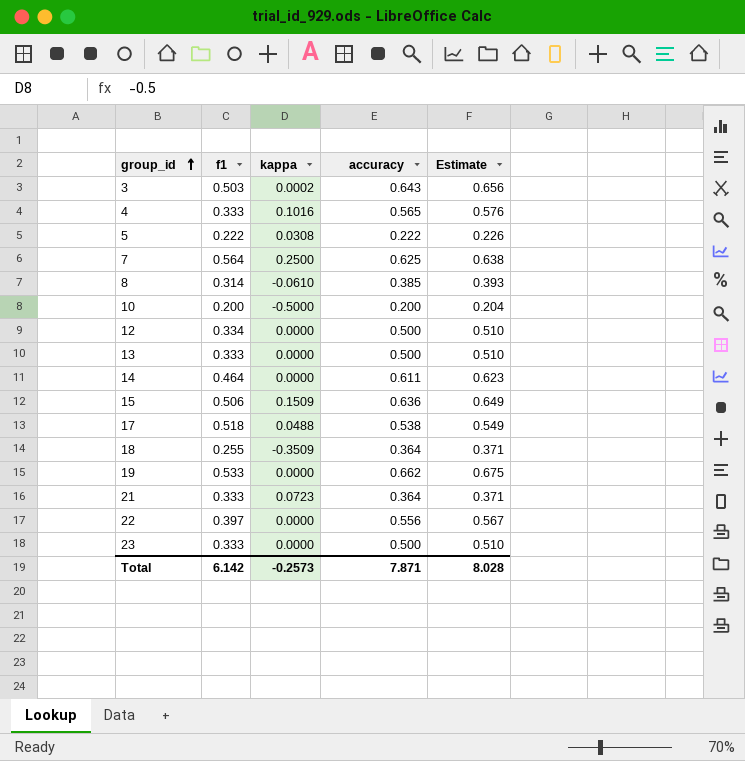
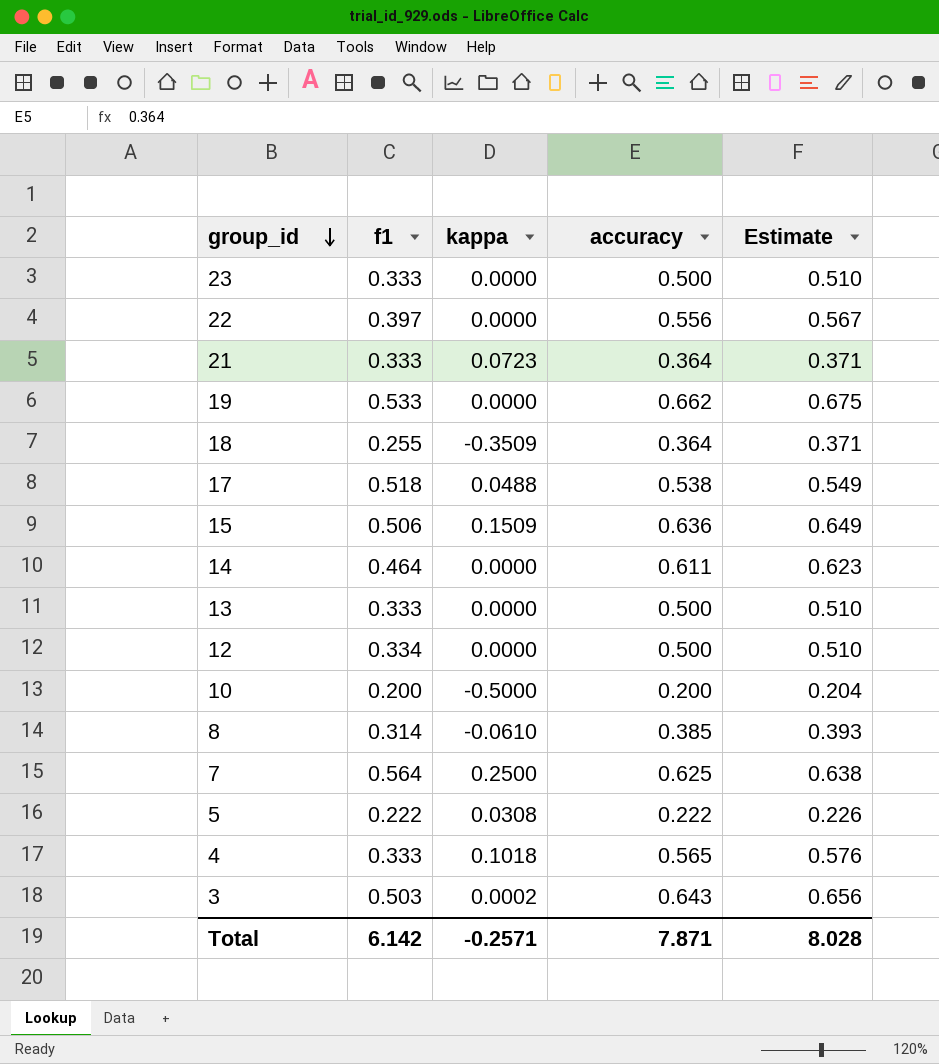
row order: group_id ascending -> group_id descending
4 | kappa: 0.1016 -> 0.1018
Total | kappa: -0.2573 -> -0.2571

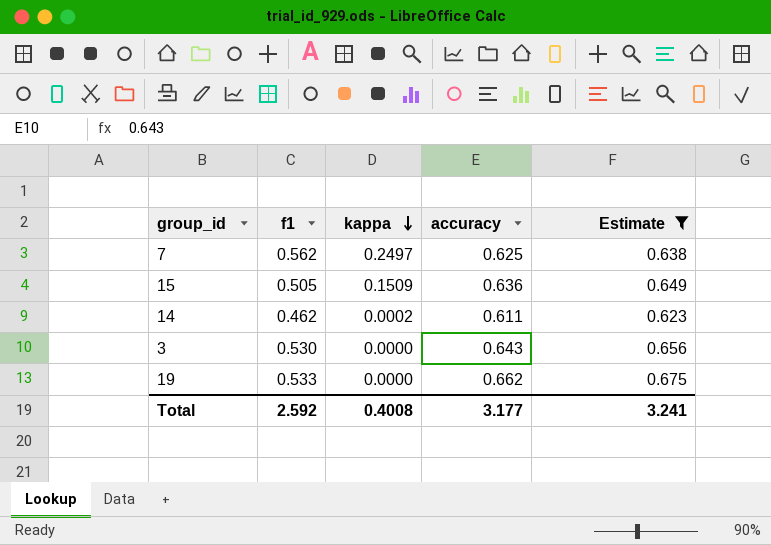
filter: none -> Estimate >= 0.623
row order: group_id descending -> kappa descending
7 | f1: 0.564 -> 0.562
7 | kappa: 0.2500 -> 0.2497
15 | f1: 0.506 -> 0.505
14 | f1: 0.464 -> 0.462
14 | kappa: 0.0000 -> 0.0002
3 | f1: 0.503 -> 0.530
3 | kappa: 0.0002 -> 0.0000
Total | f1: 6.142 -> 2.592
Total | kappa: -0.2571 -> 0.4008
Total | accuracy: 7.871 -> 3.177
Total | Estimate: 8.028 -> 3.241

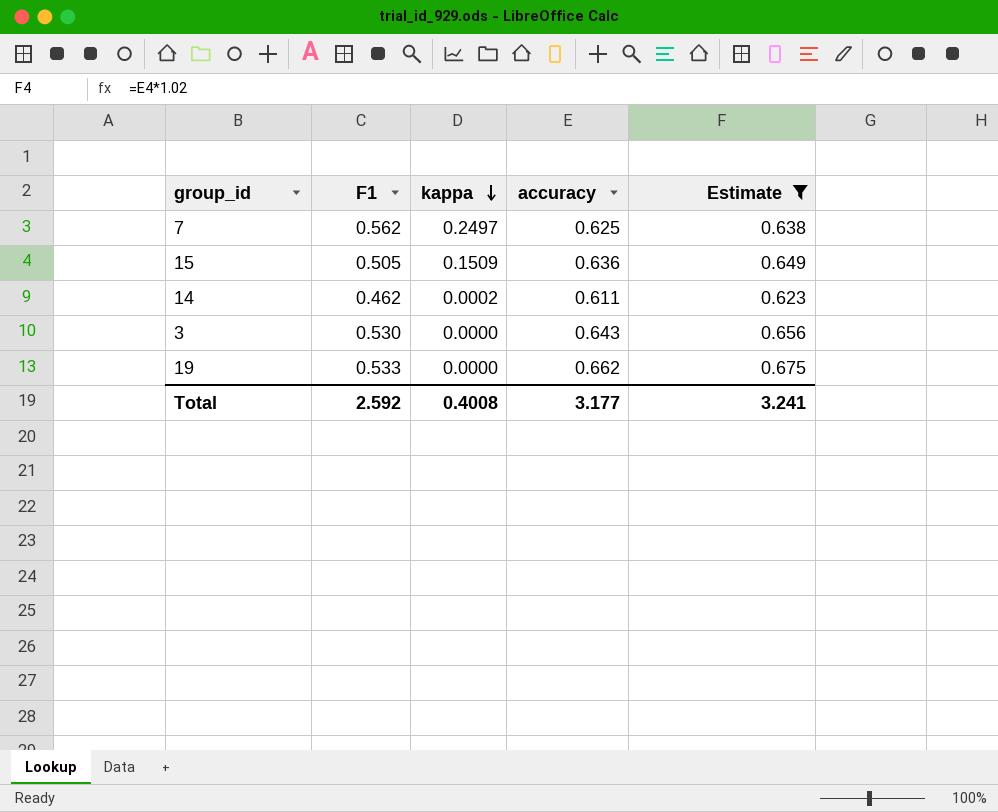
column name: f1 -> F1

